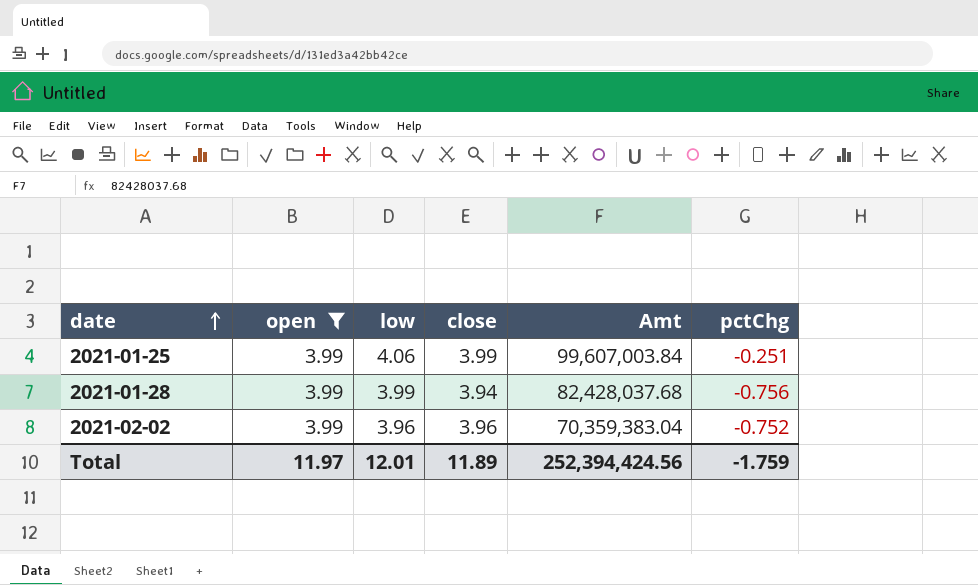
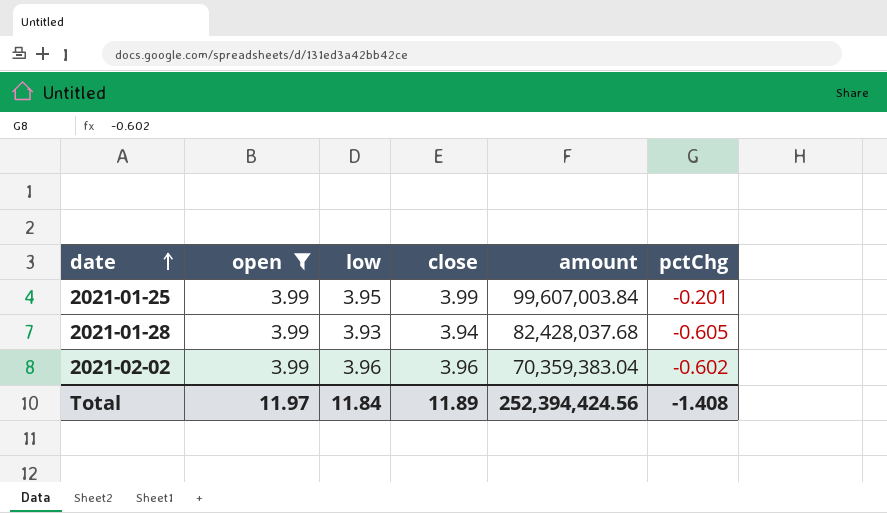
column name: Amt -> amount
2021-01-25 | low: 4.06 -> 3.95
2021-01-25 | pctChg: -0.251 -> -0.201
2021-01-28 | low: 3.99 -> 3.93
2021-01-28 | pctChg: -0.756 -> -0.605
2021-02-02 | pctChg: -0.752 -> -0.602
Total | low: 12.01 -> 11.84
Total | pctChg: -1.759 -> -1.408

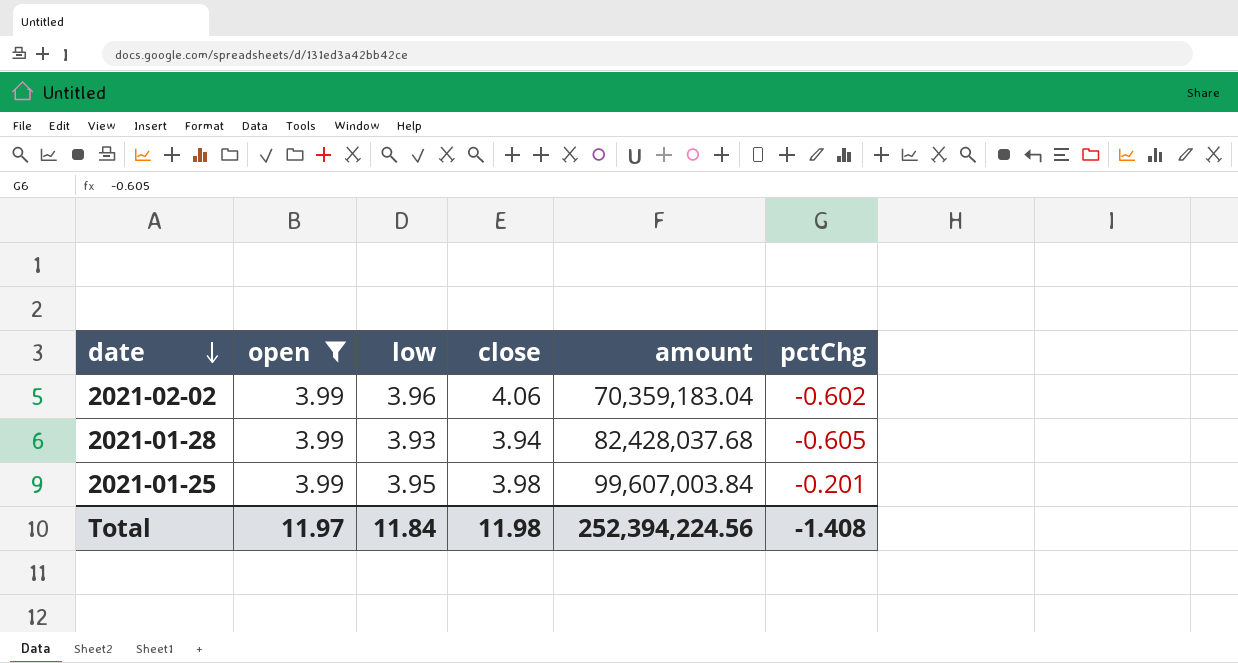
row order: date ascending -> date descending
2021-02-02 | close: 3.96 -> 4.06
2021-02-02 | amount: 70,359,383.04 -> 70,359,183.04
2021-01-25 | close: 3.99 -> 3.98
Total | close: 11.89 -> 11.98
Total | amount: 252,394,424.56 -> 252,394,224.56

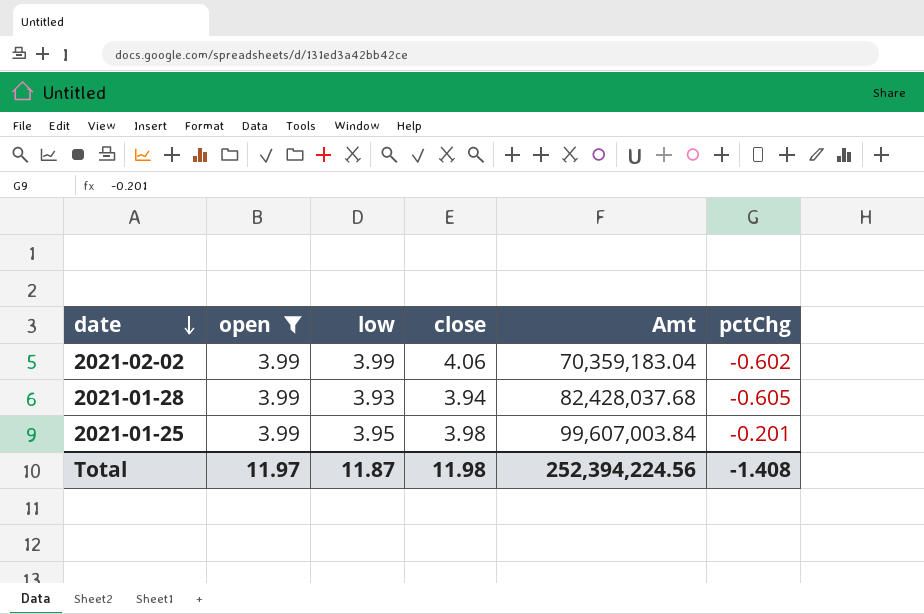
column name: amount -> Amt
2021-02-02 | low: 3.96 -> 3.99
Total | low: 11.84 -> 11.87

